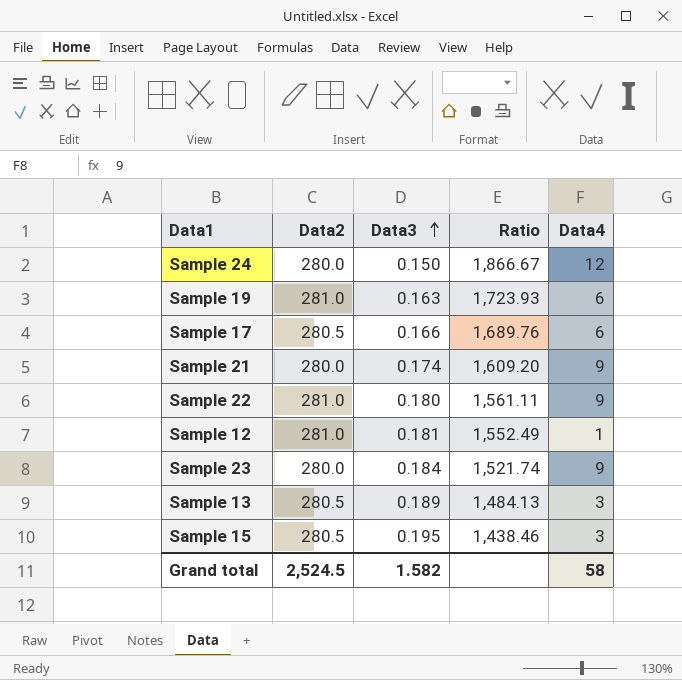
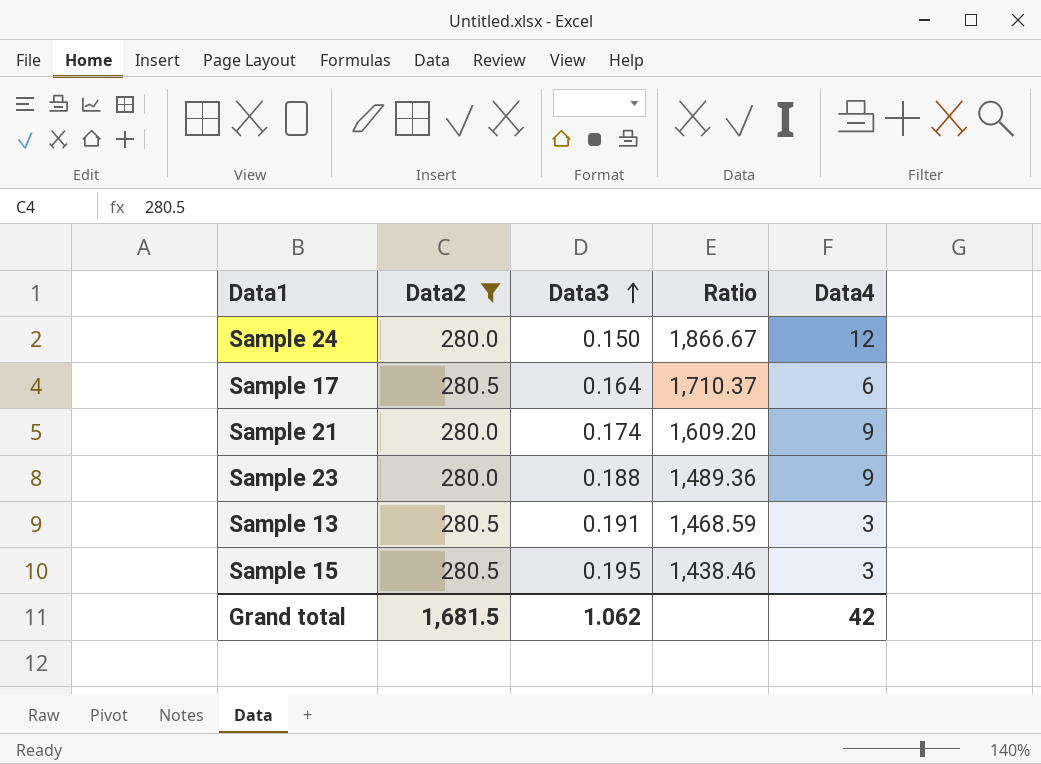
filter: none -> Data2 != 281.0
Sample 17 | Data3: 0.166 -> 0.164
Sample 17 | Ratio: 1,689.76 -> 1,710.37
Sample 23 | Data3: 0.184 -> 0.188
Sample 23 | Ratio: 1,521.74 -> 1,489.36
Sample 13 | Data3: 0.189 -> 0.191
Sample 13 | Ratio: 1,484.13 -> 1,468.59
Grand total | Data2: 2,524.5 -> 1,681.5
Grand total | Data3: 1.582 -> 1.062
Grand total | Data4: 58 -> 42

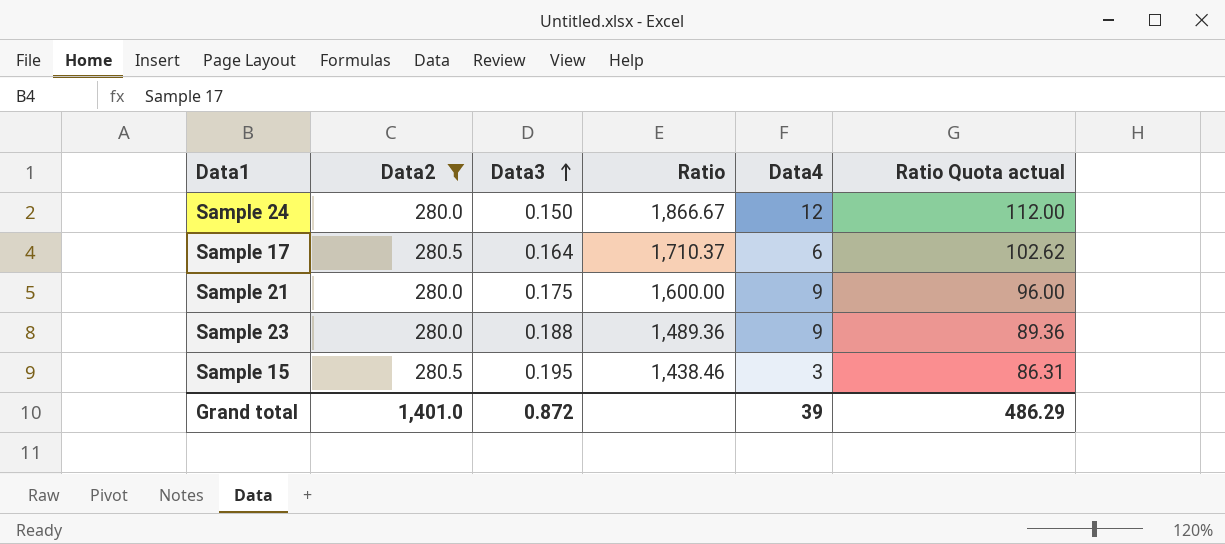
column Ratio Quota actual | formula: none -> [Ratio] * 0.06
row Sample 13: 280.5 | 0.191 | 1,468.59 | 3 -> none
Sample 21 | Data3: 0.174 -> 0.175
Sample 21 | Ratio: 1,609.20 -> 1,600.00
Grand total | Data2: 1,681.5 -> 1,401.0
Grand total | Data3: 1.062 -> 0.872
Grand total | Data4: 42 -> 39

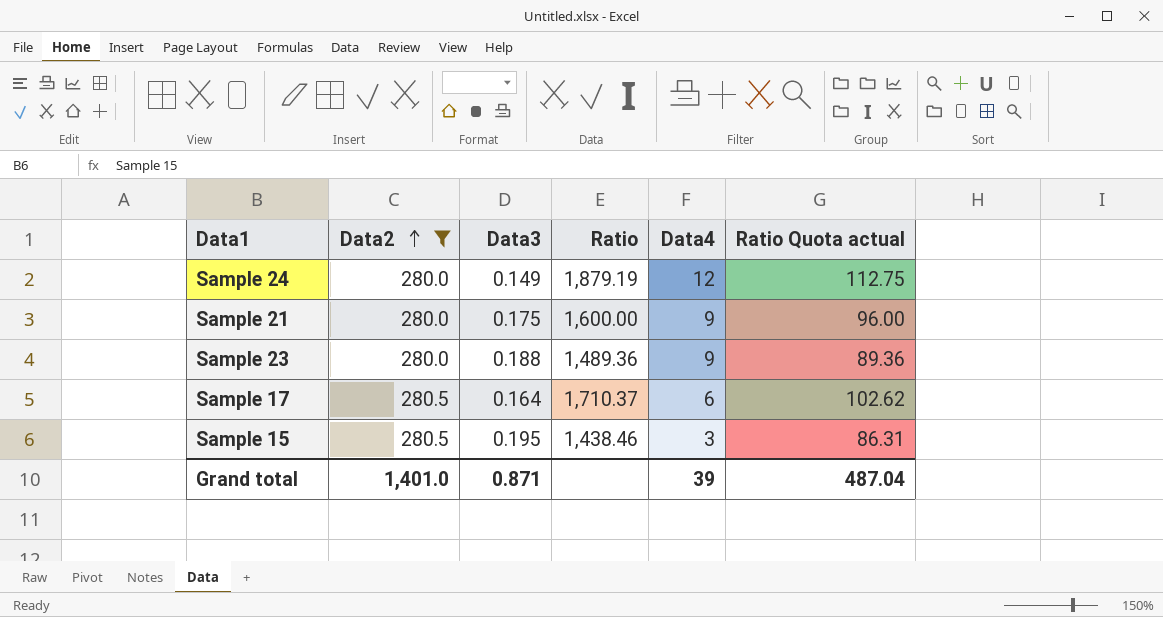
row order: Data3 ascending -> Data2 ascending
Sample 24 | Data3: 0.150 -> 0.149
Sample 24 | Ratio: 1,866.67 -> 1,879.19
Sample 24 | Ratio Quota actual: 112.00 -> 112.75
Grand total | Data3: 0.872 -> 0.871
Grand total | Ratio Quota actual: 486.29 -> 487.04

